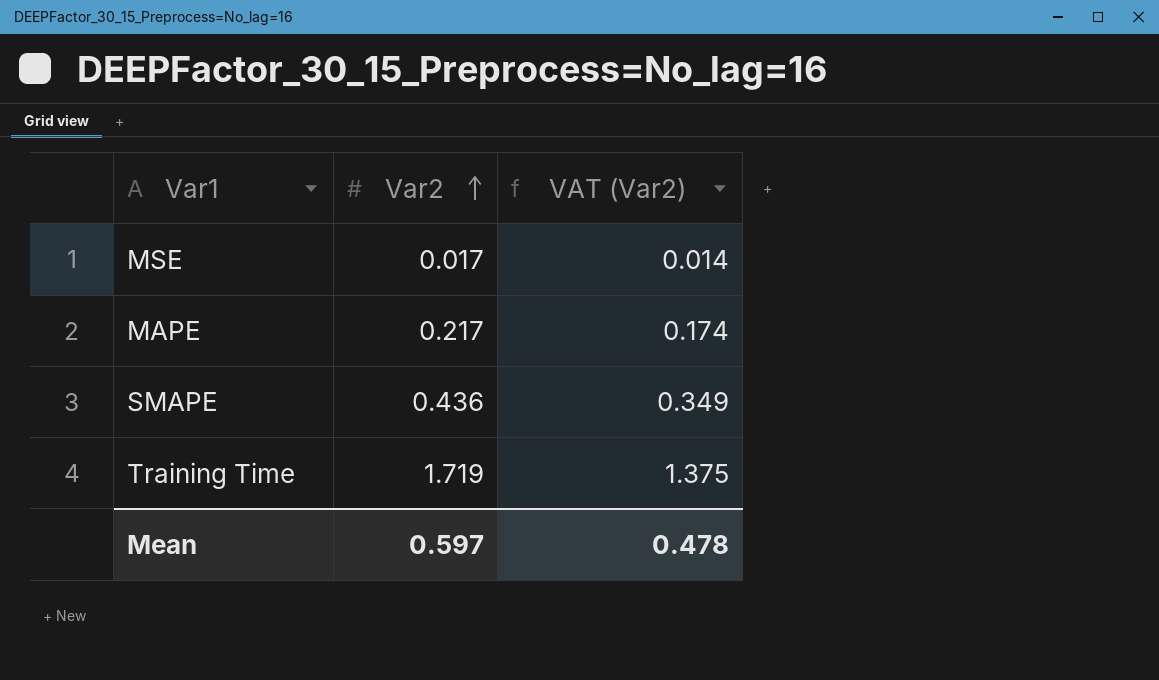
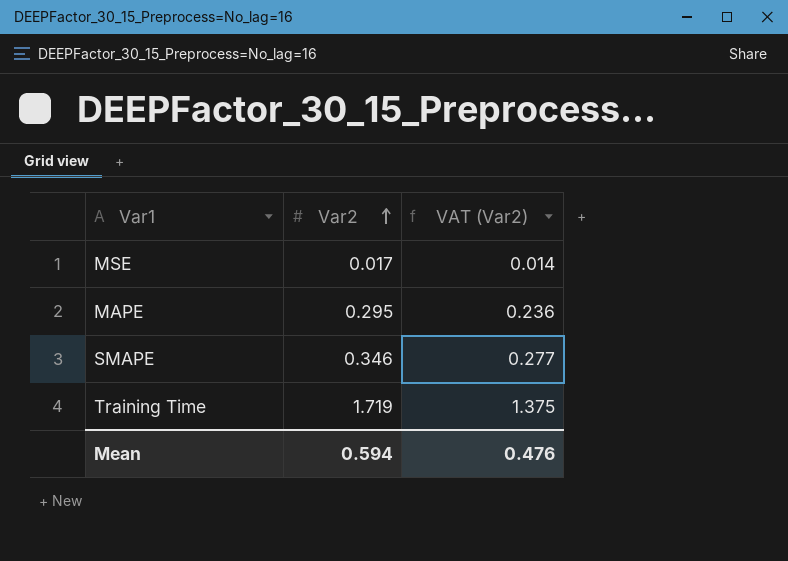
MAPE | Var2: 0.217 -> 0.295
MAPE | VAT (Var2): 0.174 -> 0.236
SMAPE | Var2: 0.436 -> 0.346
SMAPE | VAT (Var2): 0.349 -> 0.277
Mean | Var2: 0.597 -> 0.594
Mean | VAT (Var2): 0.478 -> 0.476

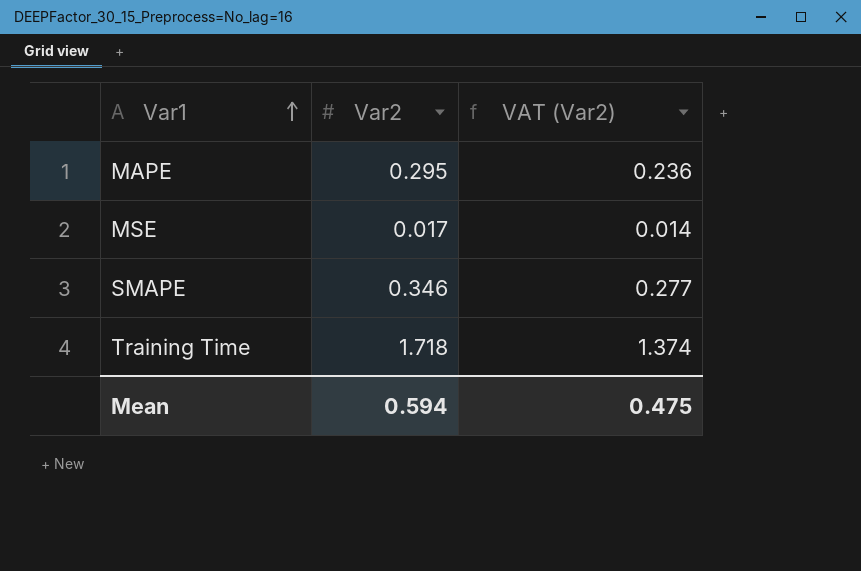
row order: Var2 ascending -> Var1 ascending
Training Time | Var2: 1.719 -> 1.718
Training Time | VAT (Var2): 1.375 -> 1.374
Mean | VAT (Var2): 0.476 -> 0.475

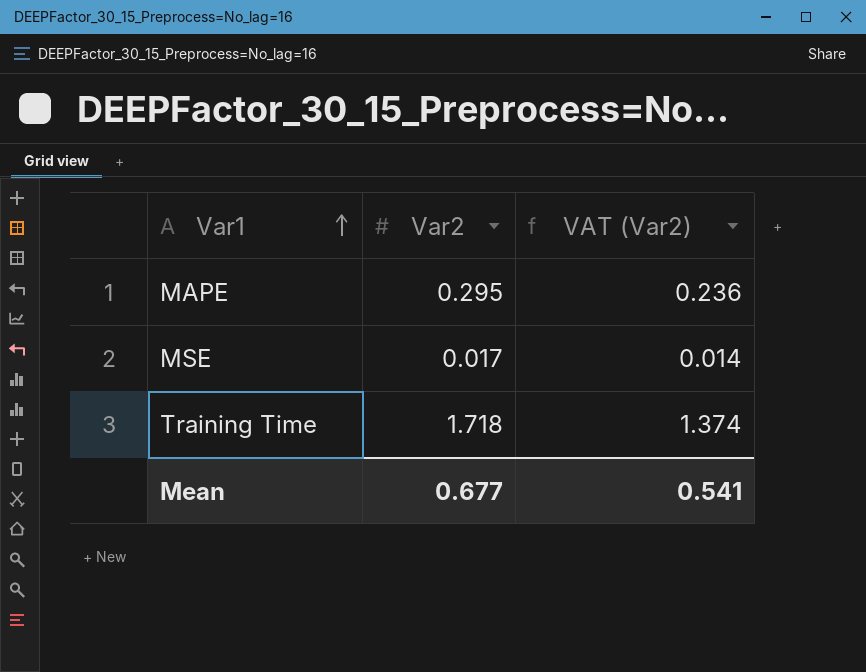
row SMAPE: 0.346 | 0.277 -> none
Mean | Var2: 0.594 -> 0.677
Mean | VAT (Var2): 0.475 -> 0.541

